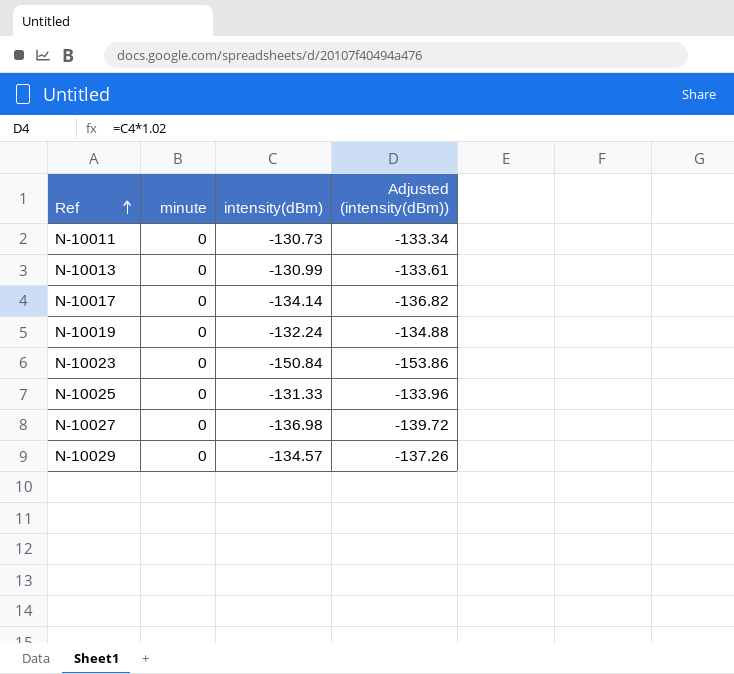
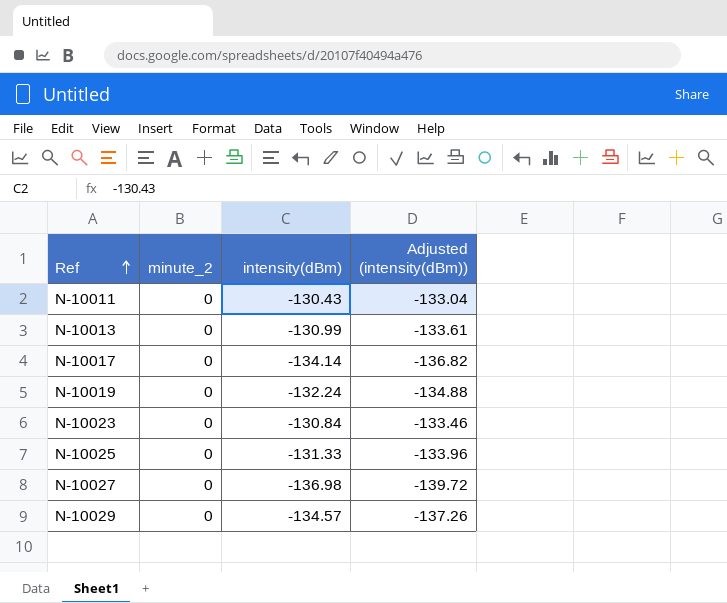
column name: minute -> minute_2
N-10011 | intensity(dBm): -130.73 -> -130.43
N-10011 | Adjusted (intensity(dBm)): -133.34 -> -133.04
N-10023 | intensity(dBm): -150.84 -> -130.84
N-10023 | Adjusted (intensity(dBm)): -153.86 -> -133.46

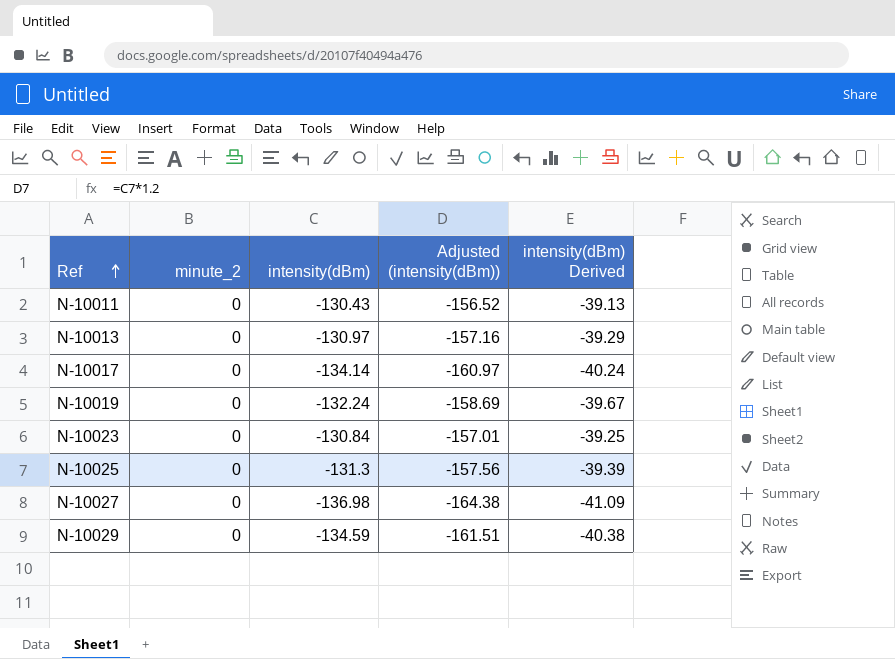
column Adjusted (intensity(dBm)) | formula: [intensity(dBm)] * 1.02 -> [intensity(dBm)] * 1.2
column intensity(dBm) Derived | formula: none -> [intensity(dBm)] * 0.3
N-10013 | intensity(dBm): -130.99 -> -130.97
N-10025 | intensity(dBm): -131.33 -> -131.3
N-10029 | intensity(dBm): -134.57 -> -134.59

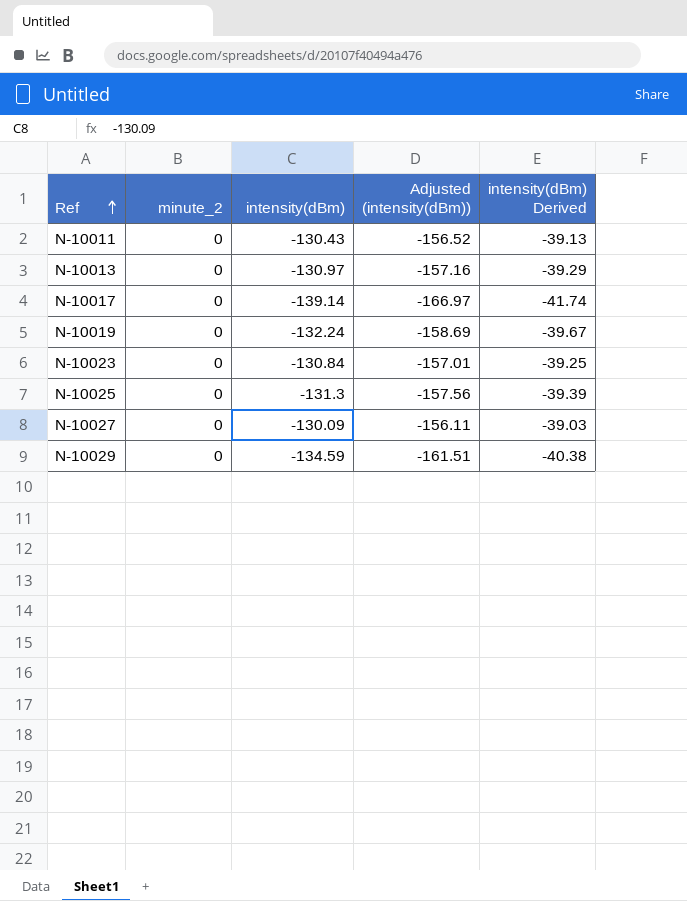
N-10017 | intensity(dBm): -134.14 -> -139.14
N-10017 | Adjusted (intensity(dBm)): -160.97 -> -166.97
N-10017 | intensity(dBm) Derived: -40.24 -> -41.74
N-10027 | intensity(dBm): -136.98 -> -130.09
N-10027 | Adjusted (intensity(dBm)): -164.38 -> -156.11
N-10027 | intensity(dBm) Derived: -41.09 -> -39.03

